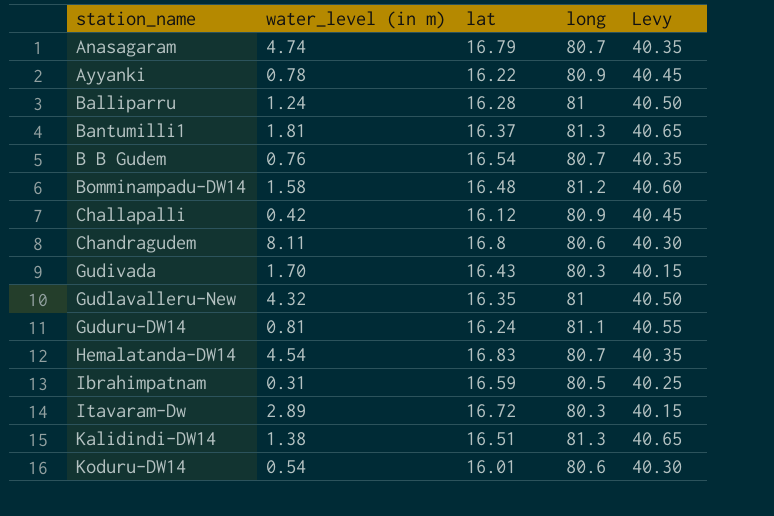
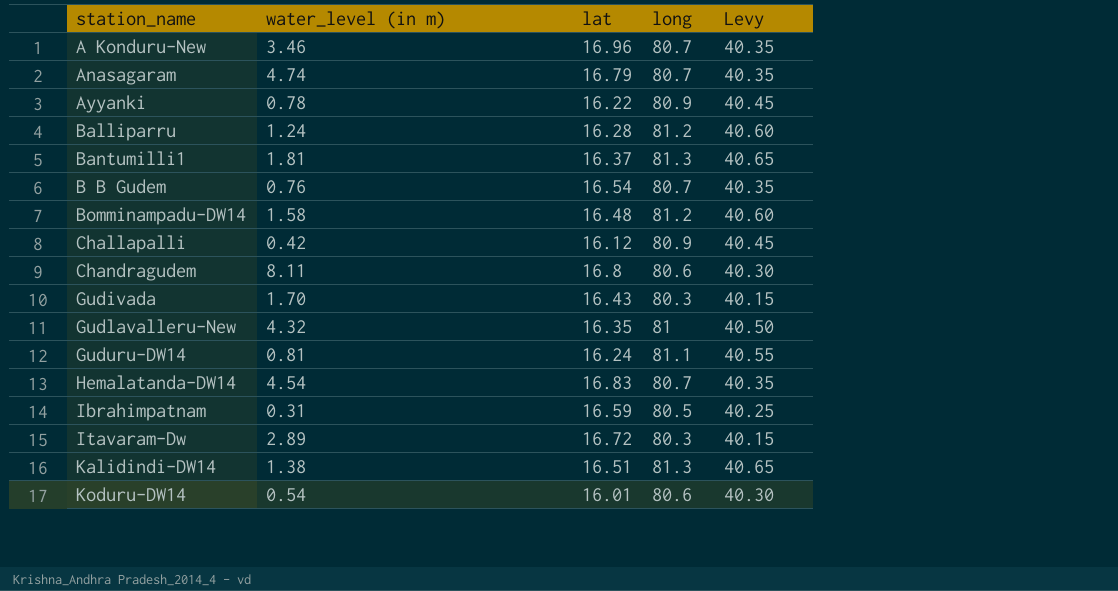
row A Konduru-New: none -> 3.46 | 16.96 | 80.7 | 40.35
Balliparru | long: 81 -> 81.2
Balliparru | Levy: 40.50 -> 40.60

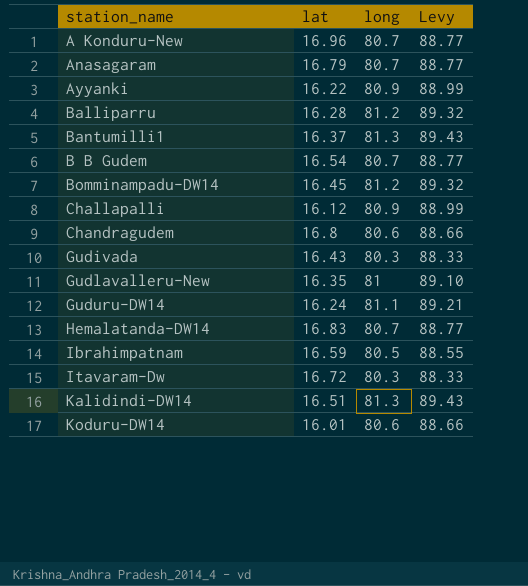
column water_level (in m) | position: 2 -> none
column Levy | formula: [long] * 0.5 -> [long] * 1.1
Bomminampadu-DW14 | lat: 16.48 -> 16.45

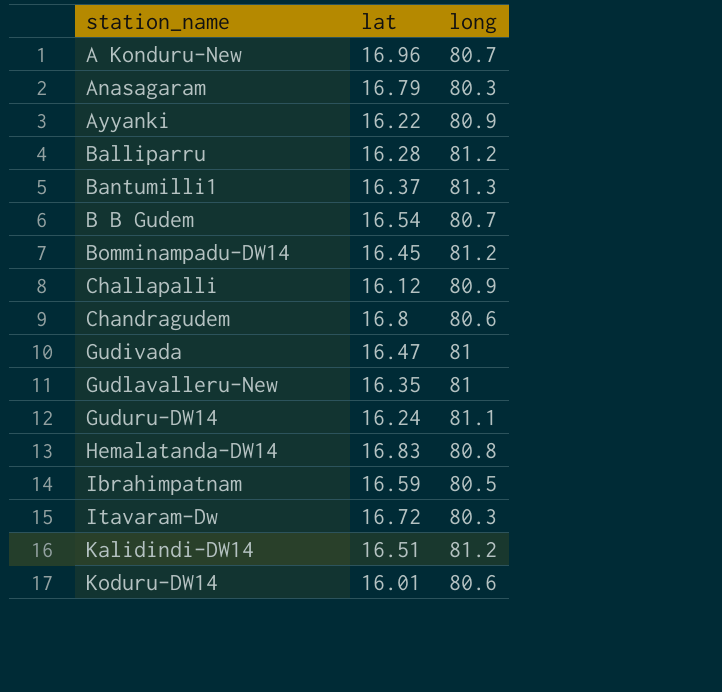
column Levy | formula: [long] * 1.1 -> none
Anasagaram | long: 80.7 -> 80.3
Gudivada | lat: 16.43 -> 16.47
Gudivada | long: 80.3 -> 81
Hemalatanda-DW14 | long: 80.7 -> 80.8
Kalidindi-DW14 | long: 81.3 -> 81.2

